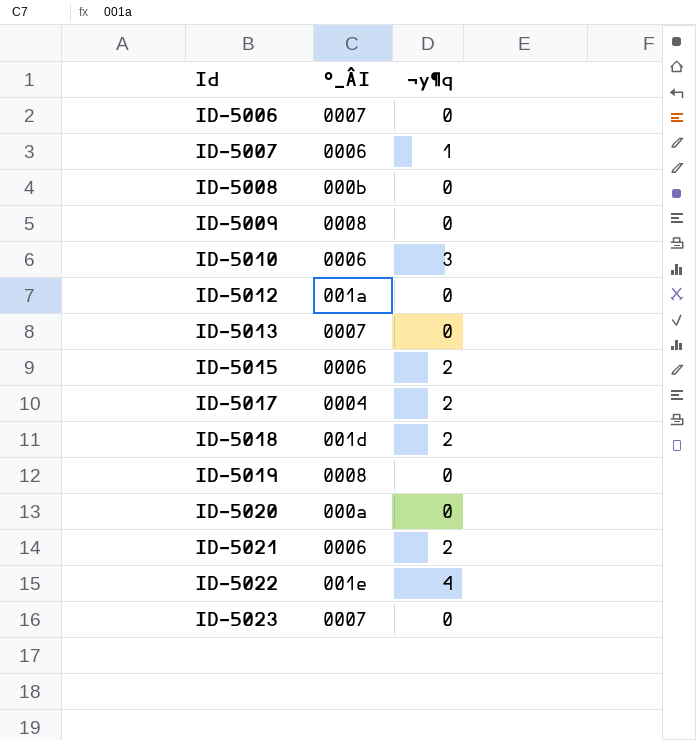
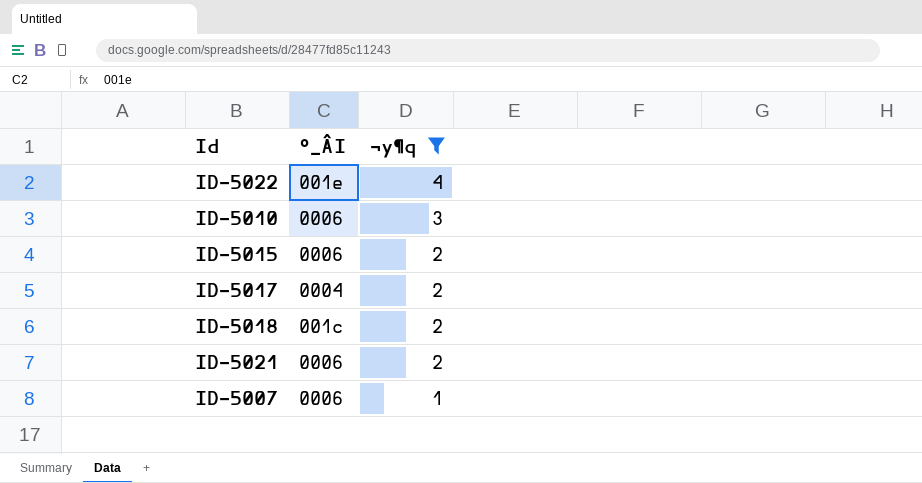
filter: none -> ¬y¶q != 0
row order: Id ascending -> ¬y¶q descending
ID-5018 | °_ÂI: 001d -> 001c

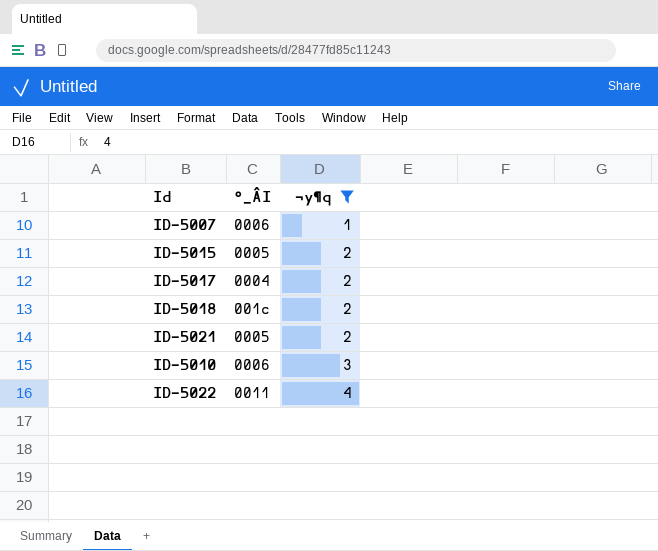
row order: ¬y¶q descending -> ¬y¶q ascending
ID-5015 | °_ÂI: 0006 -> 0005
ID-5021 | °_ÂI: 0006 -> 0005
ID-5022 | °_ÂI: 001e -> 0011

